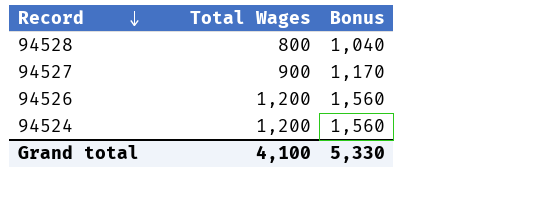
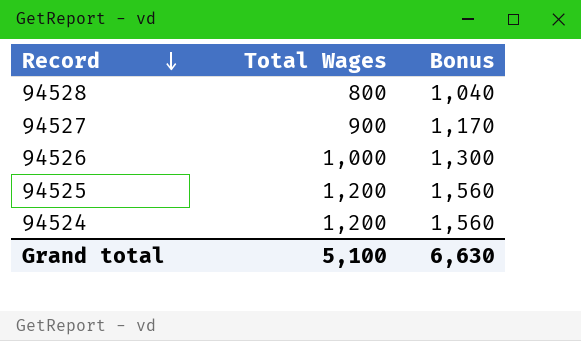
94526 | Total Wages: 1,200 -> 1,000
94526 | Bonus: 1,560 -> 1,300
row 94525: none -> 1,200 | 1,560
Grand total | Total Wages: 4,100 -> 5,100
Grand total | Bonus: 5,330 -> 6,630

